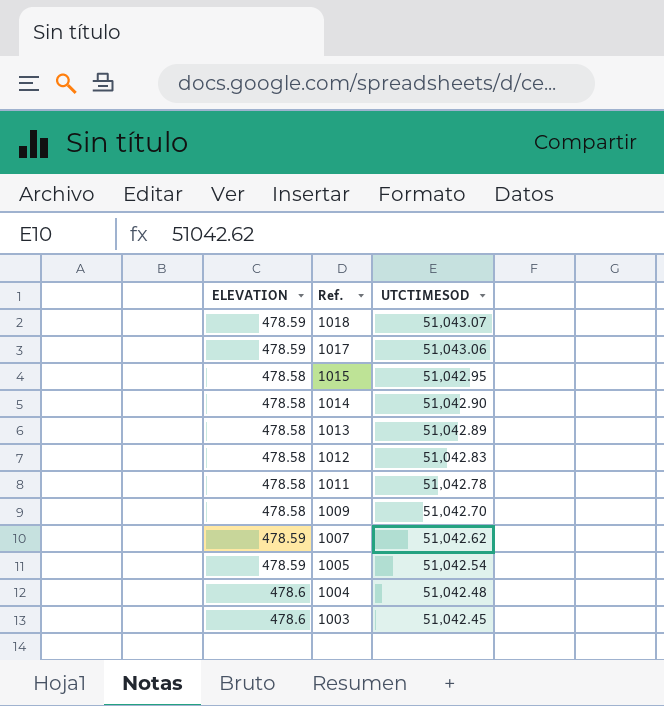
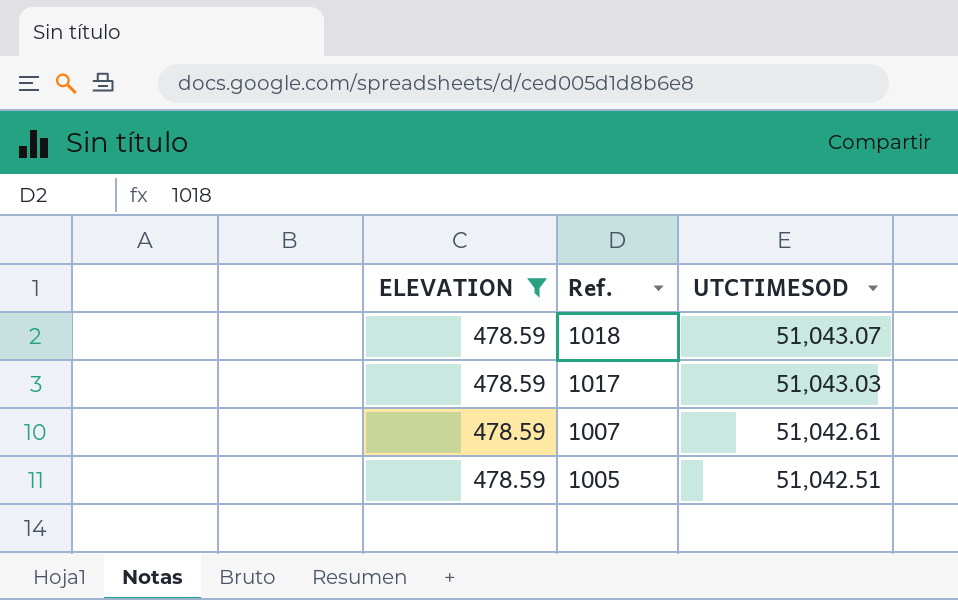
filter: none -> ELEVATION = 478.59
1017 | UTCTIMESOD: 51,043.06 -> 51,043.03
1007 | UTCTIMESOD: 51,042.62 -> 51,042.61
1005 | UTCTIMESOD: 51,042.54 -> 51,042.51

